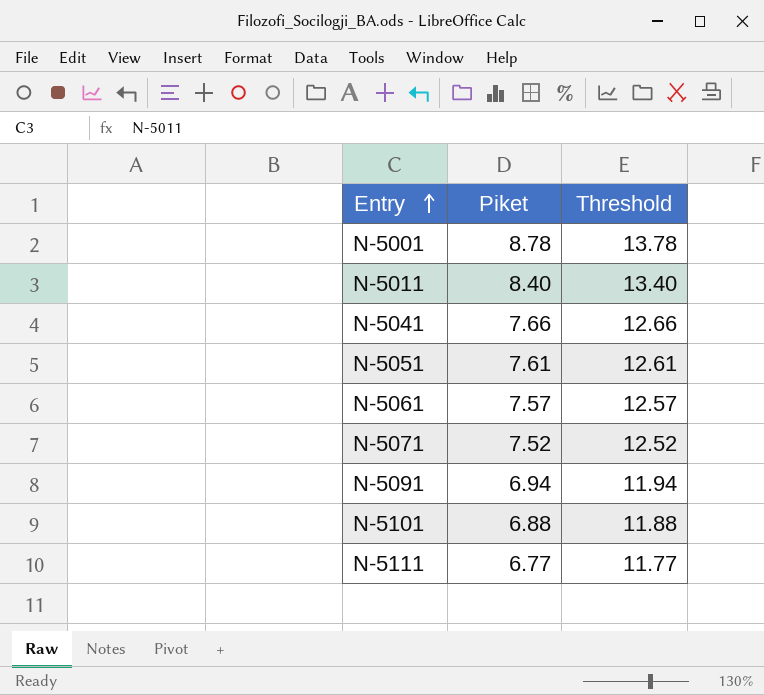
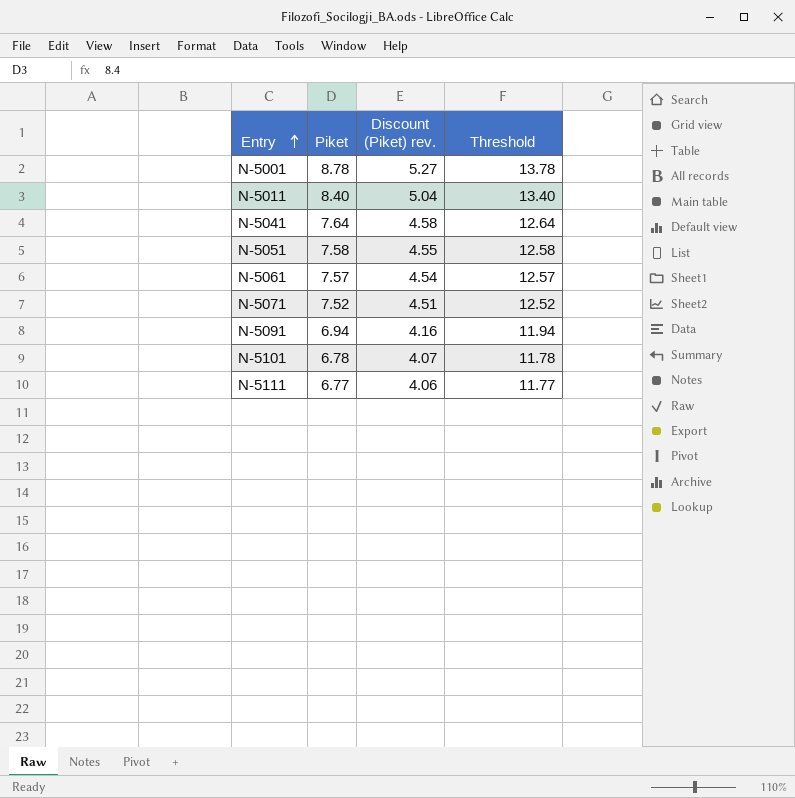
column Discount (Piket) rev. | formula: none -> [Piket] * 0.6
N-5041 | Piket: 7.66 -> 7.64
N-5041 | Threshold: 12.66 -> 12.64
N-5051 | Piket: 7.61 -> 7.58
N-5051 | Threshold: 12.61 -> 12.58
N-5101 | Piket: 6.88 -> 6.78
N-5101 | Threshold: 11.88 -> 11.78

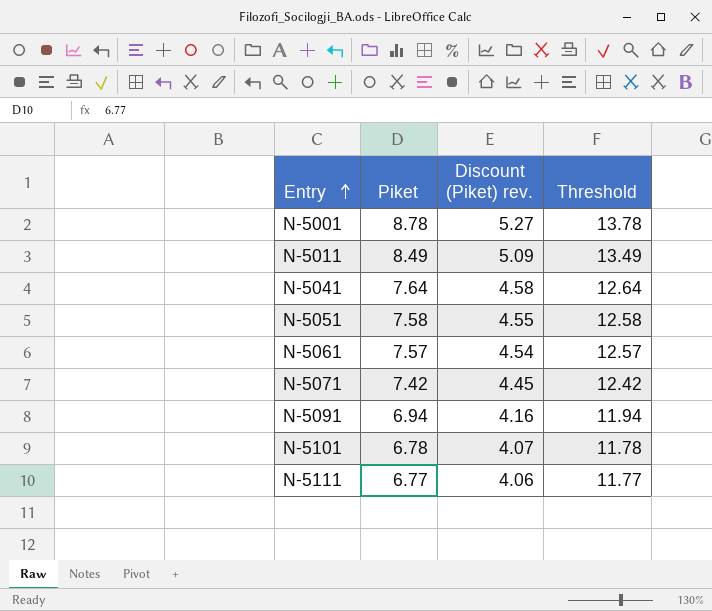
N-5011 | Piket: 8.40 -> 8.49
N-5011 | Discount (Piket) rev.: 5.04 -> 5.09
N-5011 | Threshold: 13.40 -> 13.49
N-5071 | Piket: 7.52 -> 7.42
N-5071 | Discount (Piket) rev.: 4.51 -> 4.45
N-5071 | Threshold: 12.52 -> 12.42

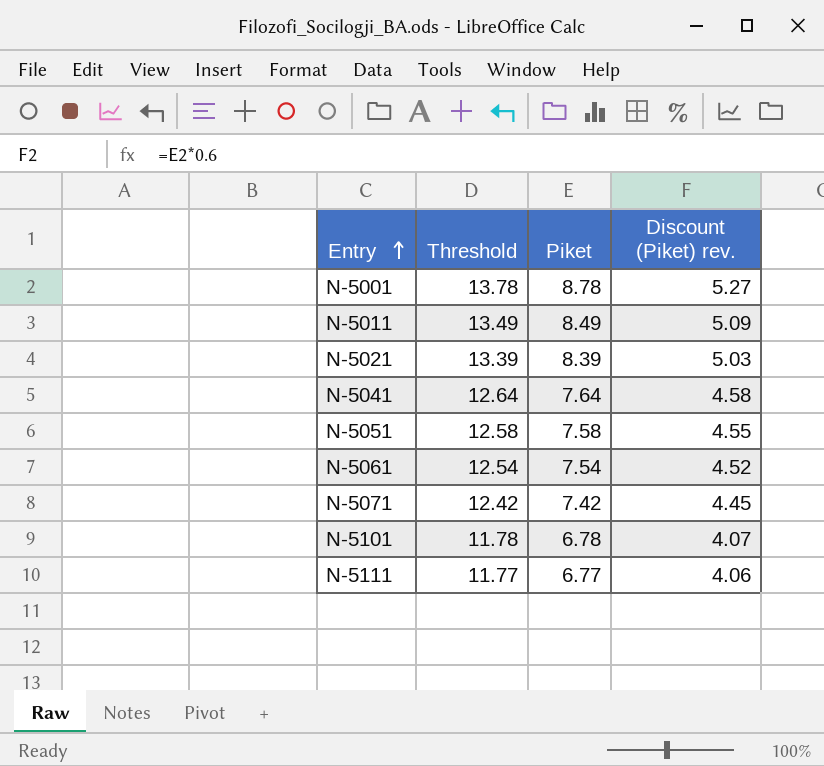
column Threshold | position: 4 -> 2
row N-5091: 6.94 | 4.16 | 11.94 -> none
row N-5021: none -> 13.39 | 8.39 | 5.03
N-5061 | Threshold: 12.57 -> 12.54
N-5061 | Piket: 7.57 -> 7.54
N-5061 | Discount (Piket) rev.: 4.54 -> 4.52

